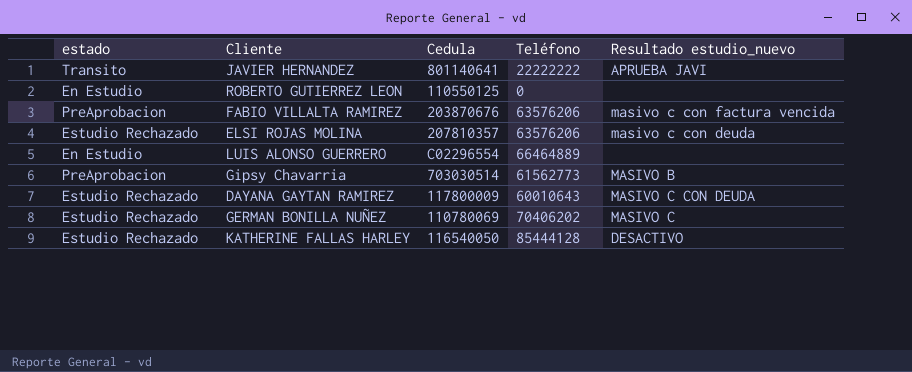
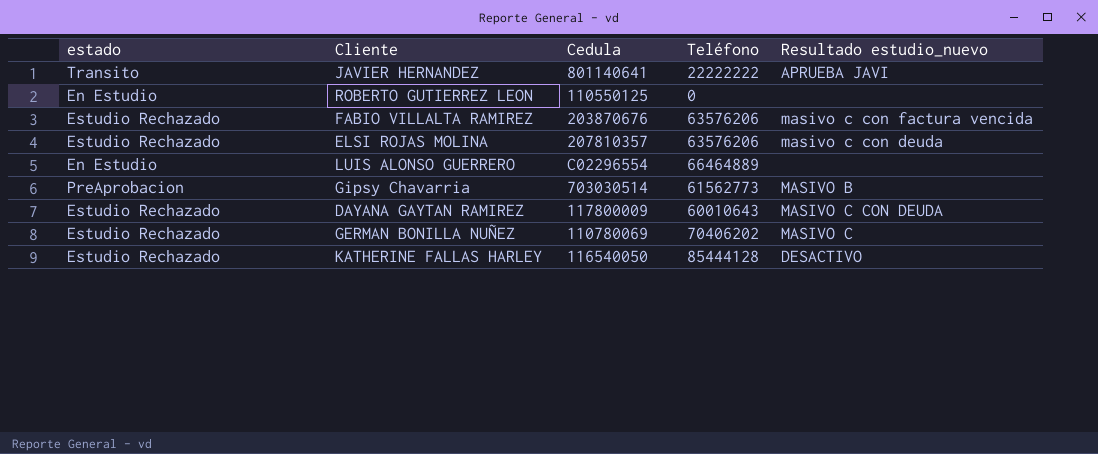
FABIO VILLALTA RAMIREZ | estado: PreAprobacion -> Estudio Rechazado

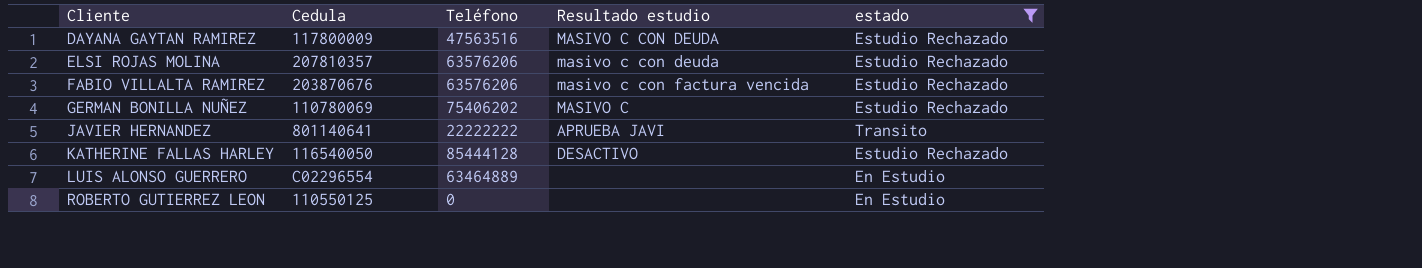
filter: none -> estado != PreAprobacion
row order: none -> Cliente ascending
column name: Resultado estudio_nuevo -> Resultado estudio
column estado | position: 1 -> 5
DAYANA GAYTAN RAMIREZ | Teléfono: 60010643 -> 47563516
GERMAN BONILLA NUÑEZ | Teléfono: 70406202 -> 75406202
LUIS ALONSO GUERRERO | Teléfono: 66464889 -> 63464889

